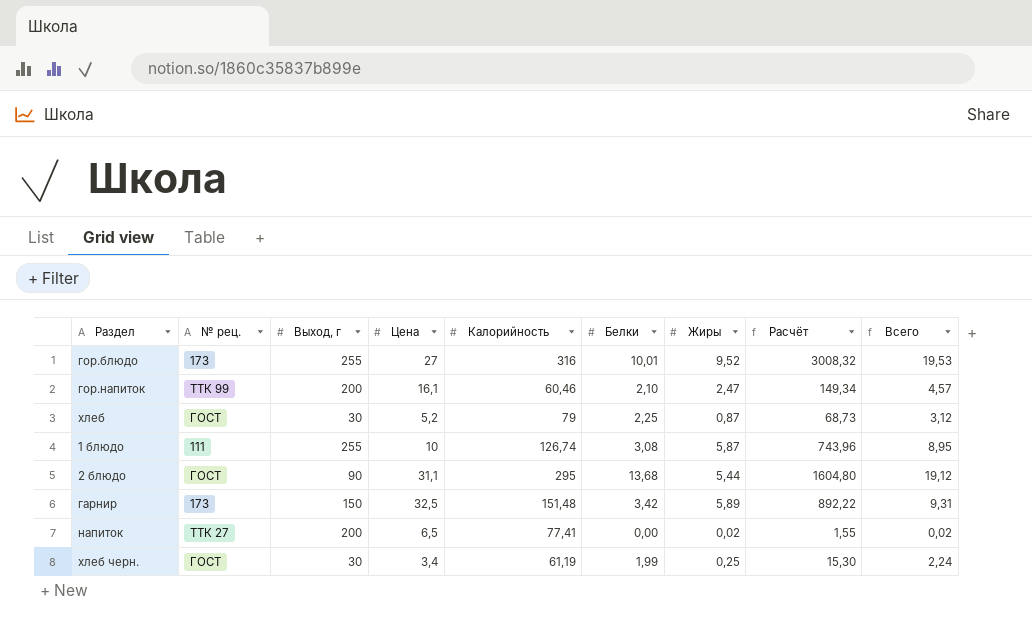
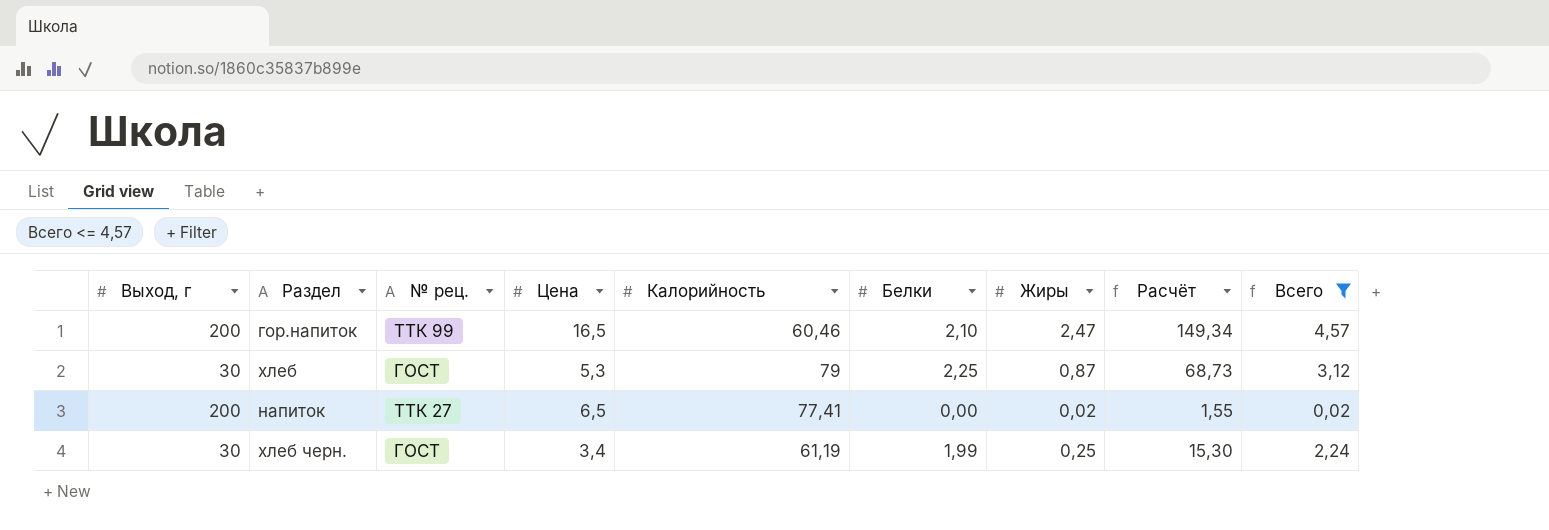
filter: none -> Всего <= 4,57
column Выход, г | position: 3 -> 1
гор.напиток | Цена: 16,1 -> 16,5
хлеб | Цена: 5,2 -> 5,3

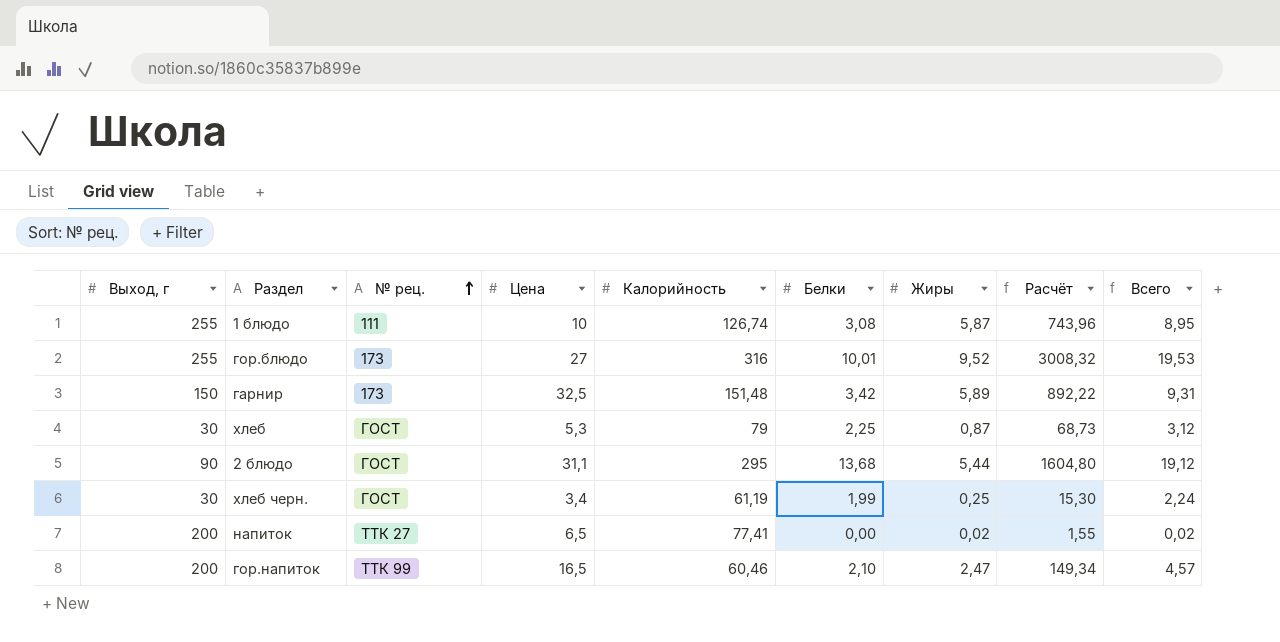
filter: Всего <= 4,57 -> none
row order: none -> № рец. ascending

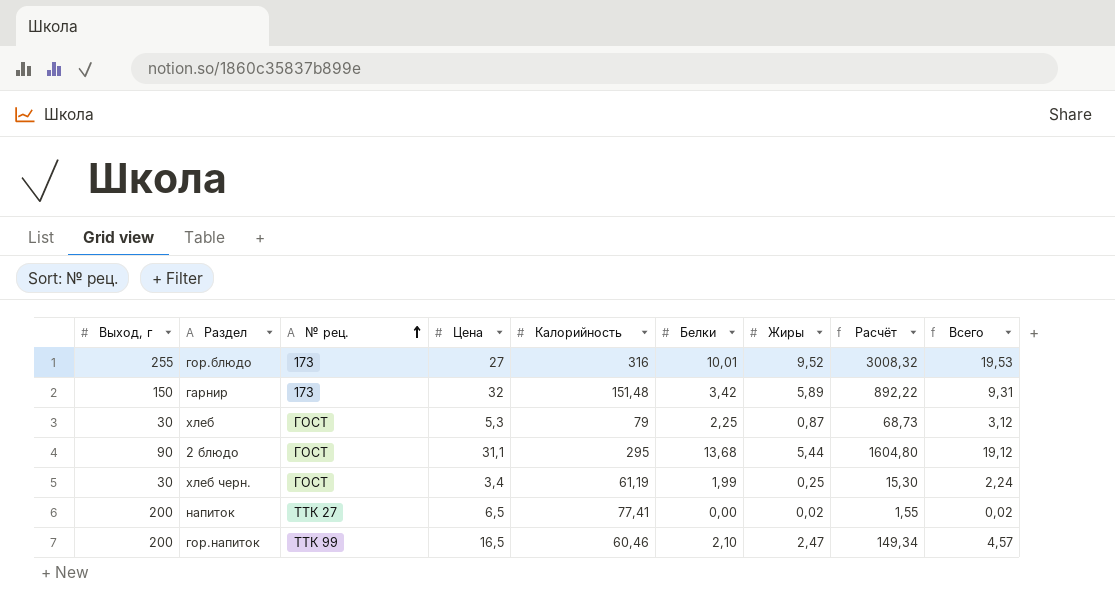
row 1 блюдо: 255 | 111 | 10 | 126,74 | 3,08 | 5,87 | 743,96 | 8,95 -> none
гарнир | Цена: 32,5 -> 32

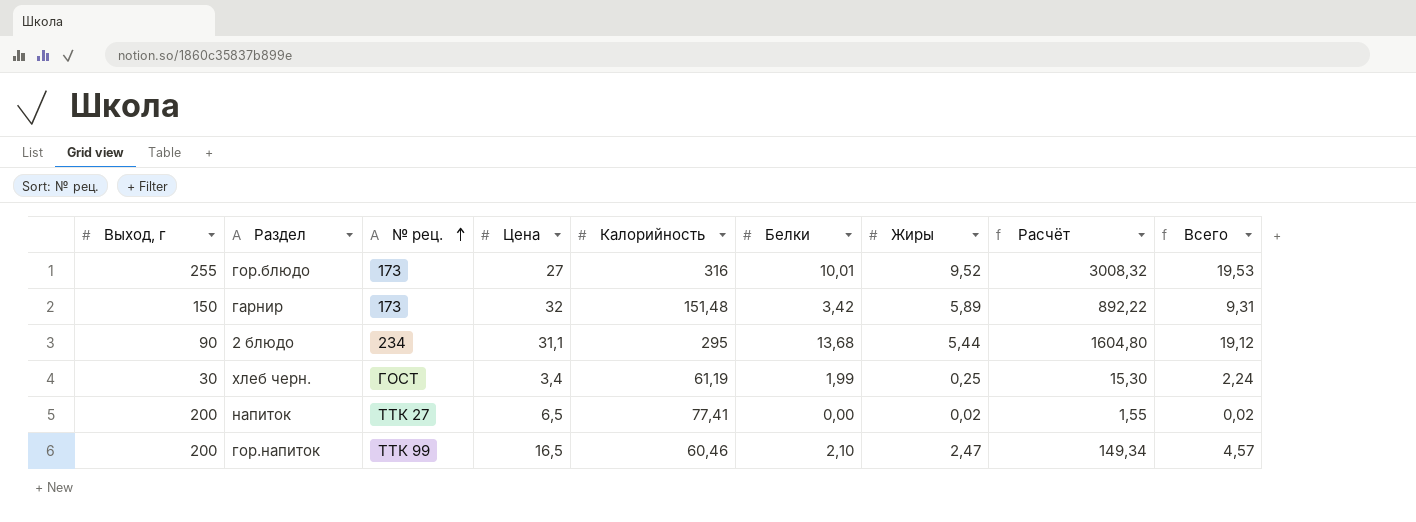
row хлеб: 30 | ГОСТ | 5,3 | 79 | 2,25 | 0,87 | 68,73 | 3,12 -> none
2 блюдо | № рец.: ГОСТ -> 234

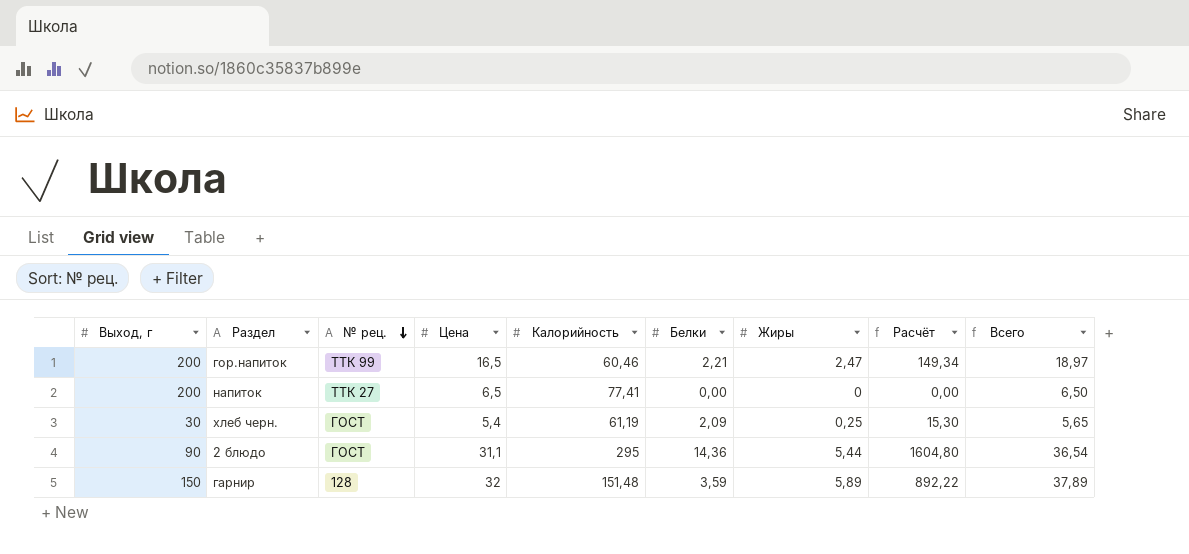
row order: № рец. ascending -> № рец. descending
column Всего | formula: [Белки] + [Жиры] -> [Цена] + [Жиры]
row гор.блюдо: 255 | 173 | 27 | 316 | 10,01 | 9,52 | 3008,32 | 19,53 -> none
гор.напиток | Белки: 2,10 -> 2,21
напиток | Жиры: 0,02 -> 0
напиток | Расчёт: 1,55 -> 0,00
хлеб черн. | Цена: 3,4 -> 5,4
хлеб черн. | Белки: 1,99 -> 2,09
2 блюдо | № рец.: 234 -> ГОСТ
2 блюдо | Белки: 13,68 -> 14,36
гарнир | № рец.: 173 -> 128
гарнир | Белки: 3,42 -> 3,59

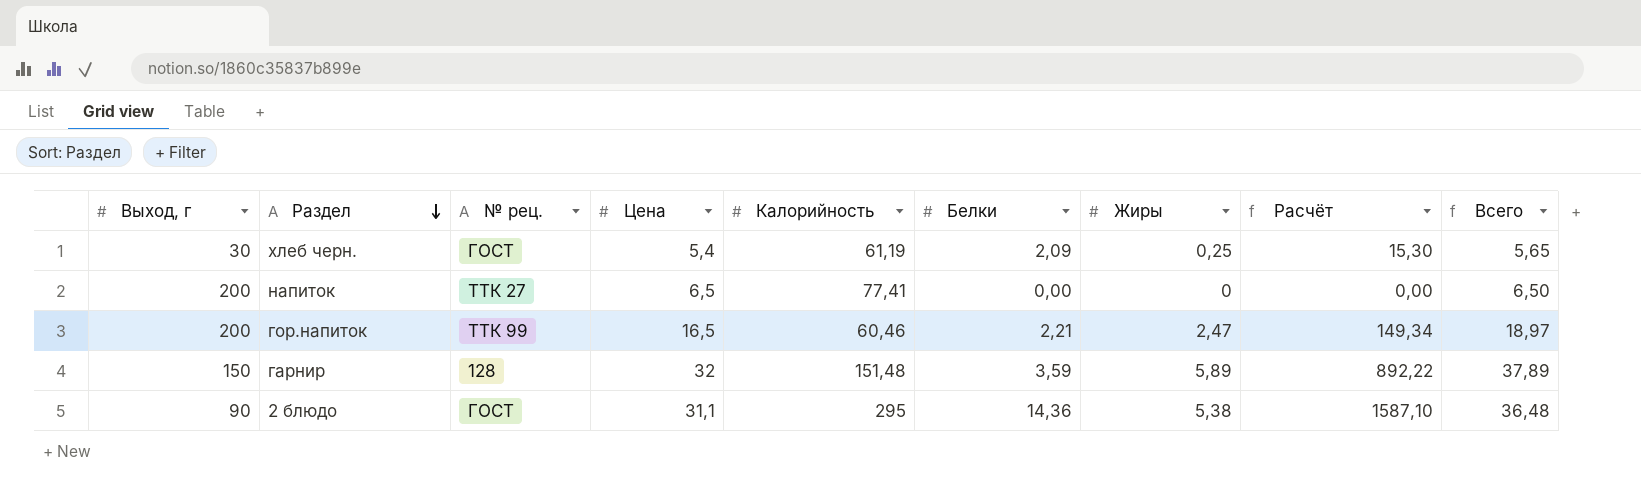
row order: № рец. descending -> Раздел descending
2 блюдо | Жиры: 5,44 -> 5,38
2 блюдо | Расчёт: 1604,80 -> 1587,10
2 блюдо | Всего: 36,54 -> 36,48

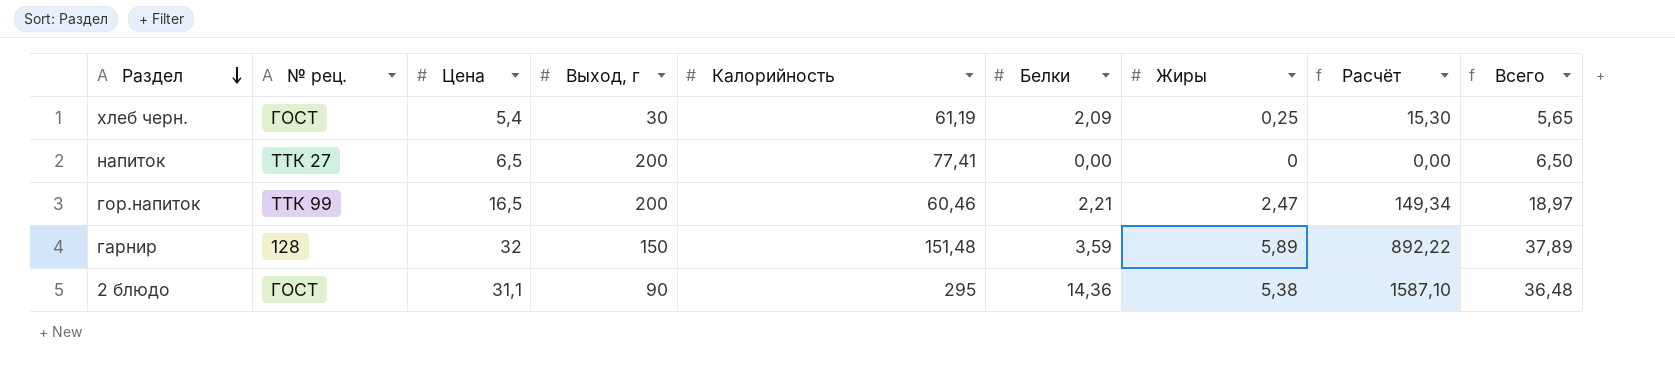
column Выход, г | position: 1 -> 4

